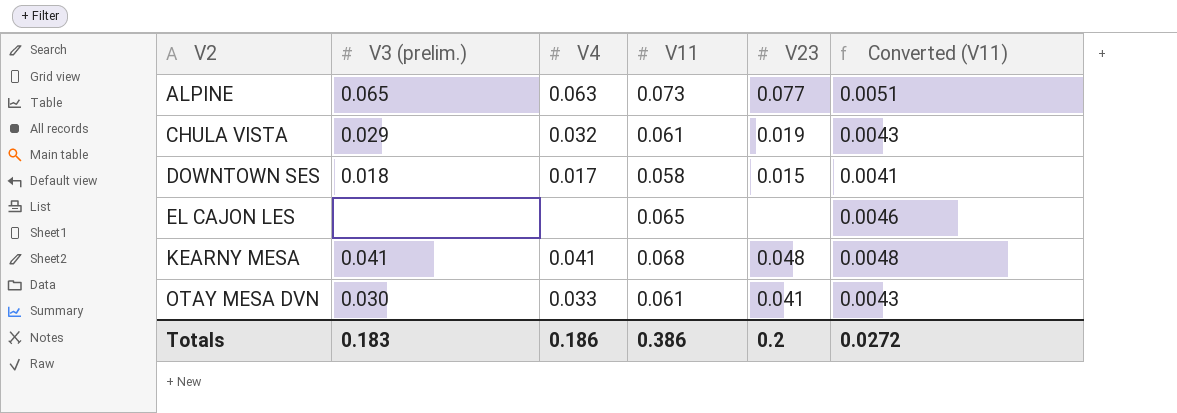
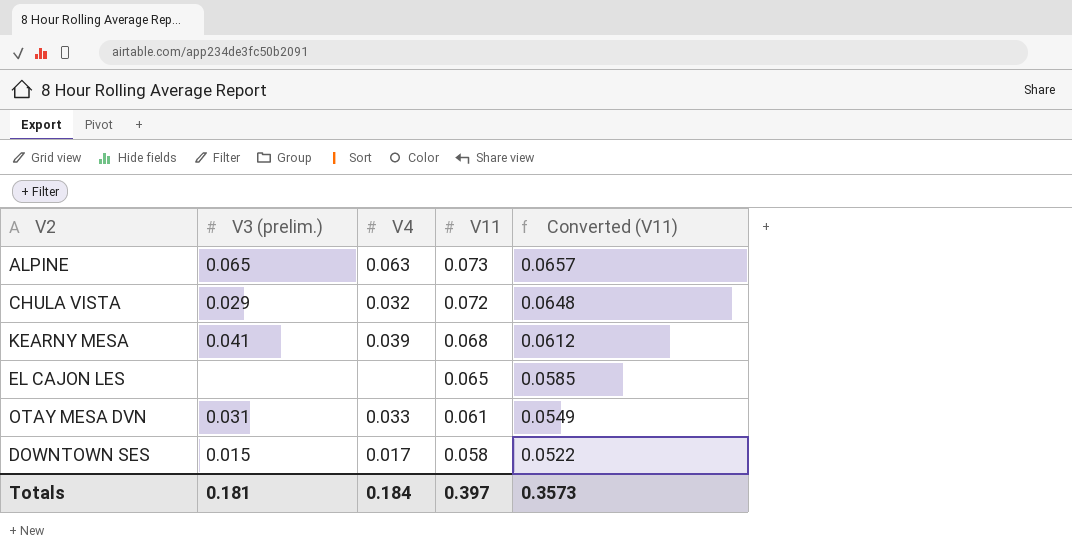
row order: V2 ascending -> V11 descending
column V23 | position: 5 -> none
column Converted (V11) | formula: [V11] * 0.07 -> [V11] * 0.9
CHULA VISTA | V11: 0.061 -> 0.072
KEARNY MESA | V4: 0.041 -> 0.039
OTAY MESA DVN | V3 (prelim.): 0.030 -> 0.031
DOWNTOWN SES | V3 (prelim.): 0.018 -> 0.015
Totals | V3 (prelim.): 0.183 -> 0.181
Totals | V4: 0.186 -> 0.184
Totals | V11: 0.386 -> 0.397
Totals | Converted (V11): 0.0272 -> 0.3573

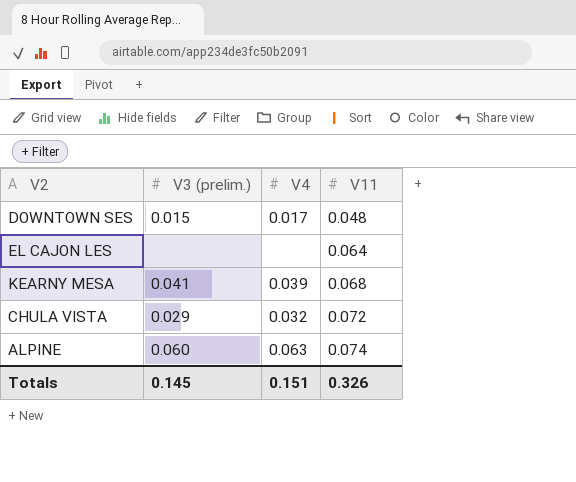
row order: V11 descending -> V11 ascending
column Converted (V11) | formula: [V11] * 0.9 -> none
row OTAY MESA DVN: 0.031 | 0.033 | 0.061 | 0.0549 -> none
DOWNTOWN SES | V11: 0.058 -> 0.048
EL CAJON LES | V11: 0.065 -> 0.064
ALPINE | V3 (prelim.): 0.065 -> 0.060
ALPINE | V11: 0.073 -> 0.074
Totals | V3 (prelim.): 0.181 -> 0.145
Totals | V4: 0.184 -> 0.151
Totals | V11: 0.397 -> 0.326

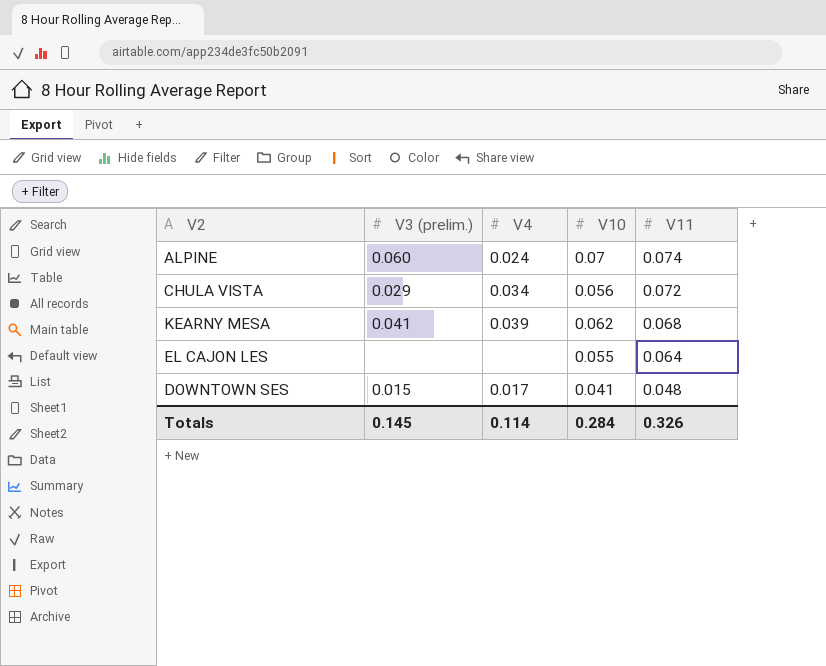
row order: V11 ascending -> V11 descending
column V10 | position: none -> 4
ALPINE | V4: 0.063 -> 0.024
CHULA VISTA | V4: 0.032 -> 0.034
Totals | V4: 0.151 -> 0.114

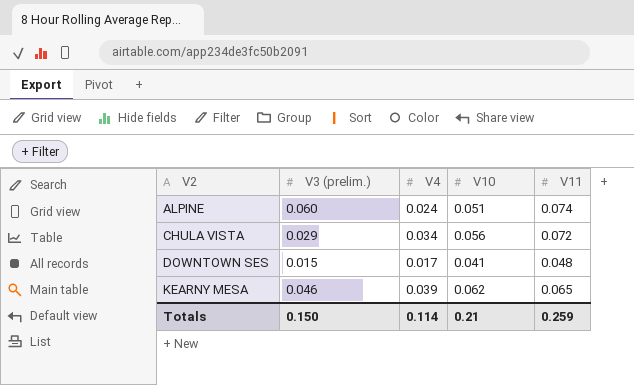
row order: V11 descending -> V2 ascending
row EL CAJON LES: none | none | 0.055 | 0.064 -> none
ALPINE | V10: 0.07 -> 0.051
KEARNY MESA | V3 (prelim.): 0.041 -> 0.046
KEARNY MESA | V11: 0.068 -> 0.065
Totals | V3 (prelim.): 0.145 -> 0.150
Totals | V10: 0.284 -> 0.21
Totals | V11: 0.326 -> 0.259

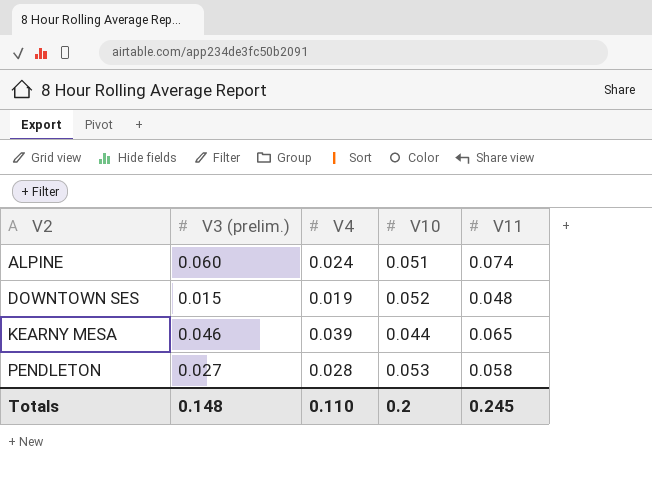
row CHULA VISTA: 0.029 | 0.034 | 0.056 | 0.072 -> none
DOWNTOWN SES | V4: 0.017 -> 0.019
DOWNTOWN SES | V10: 0.041 -> 0.052
KEARNY MESA | V10: 0.062 -> 0.044
row PENDLETON: none -> 0.027 | 0.028 | 0.053 | 0.058
Totals | V3 (prelim.): 0.150 -> 0.148
Totals | V4: 0.114 -> 0.110
Totals | V10: 0.21 -> 0.2
Totals | V11: 0.259 -> 0.245

